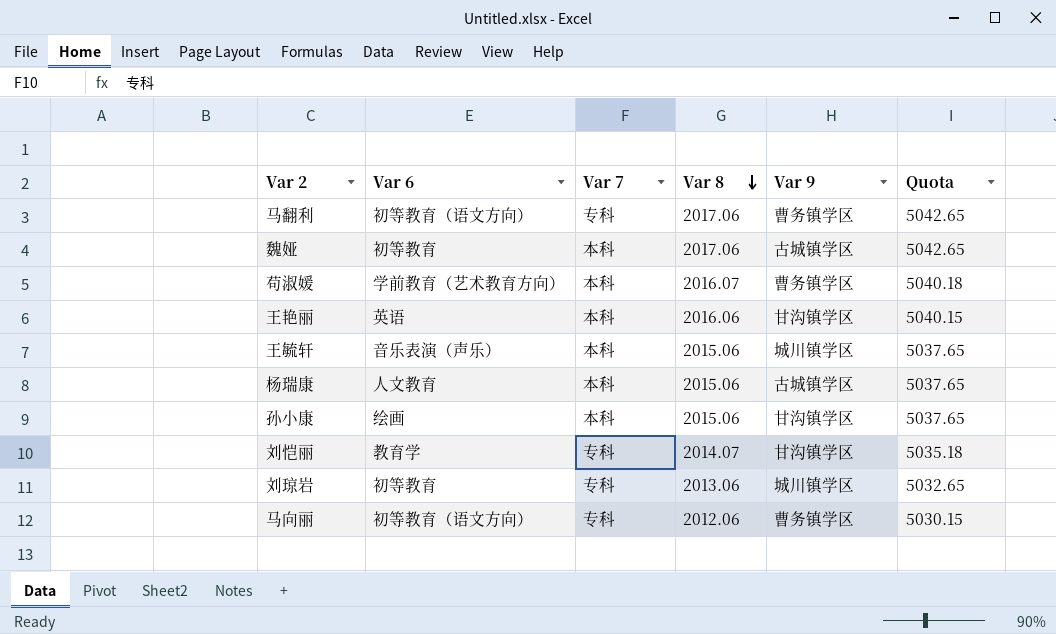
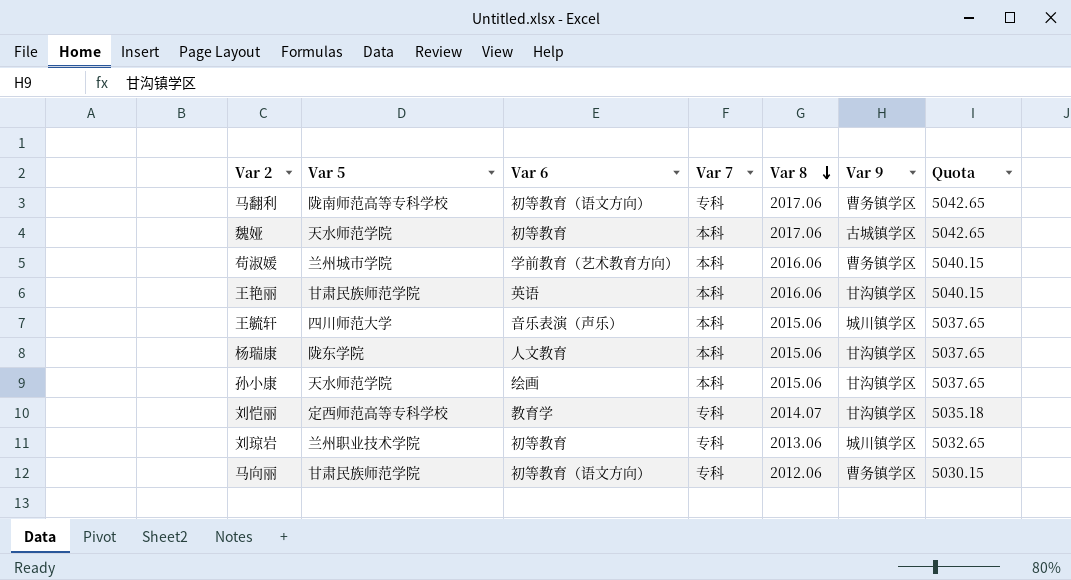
column Var 5 | position: none -> 2
苟淑媛 | Var 8: 2016.07 -> 2016.06
苟淑媛 | Quota: 5040.18 -> 5040.15
杨瑞康 | Var 9: 古城镇学区 -> 甘沟镇学区

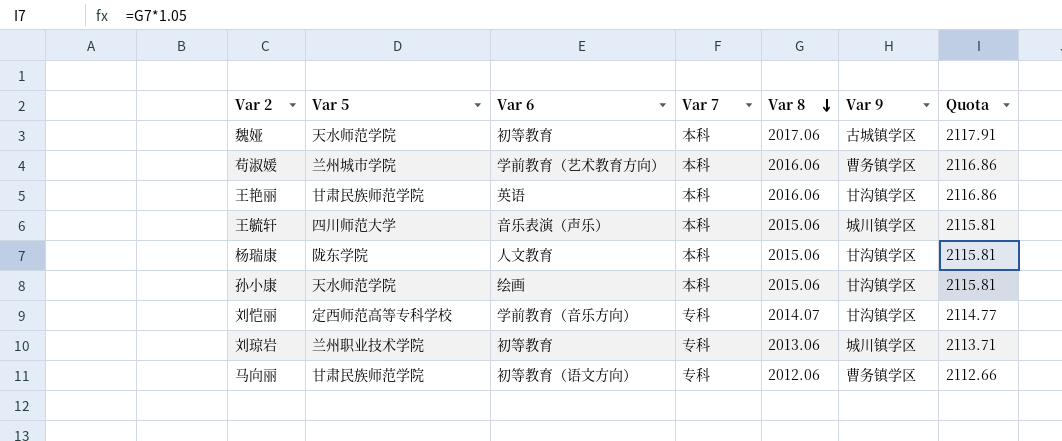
column Quota | formula: [Var 8] * 2.5 -> [Var 8] * 1.05
row 马翻利: 陇南师范高等专科学校 | 初等教育（语文方向） | 专科 | 2017.06 | 曹务镇学区 | 5042.65 -> none
刘恺丽 | Var 6: 教育学 -> 学前教育（音乐方向）

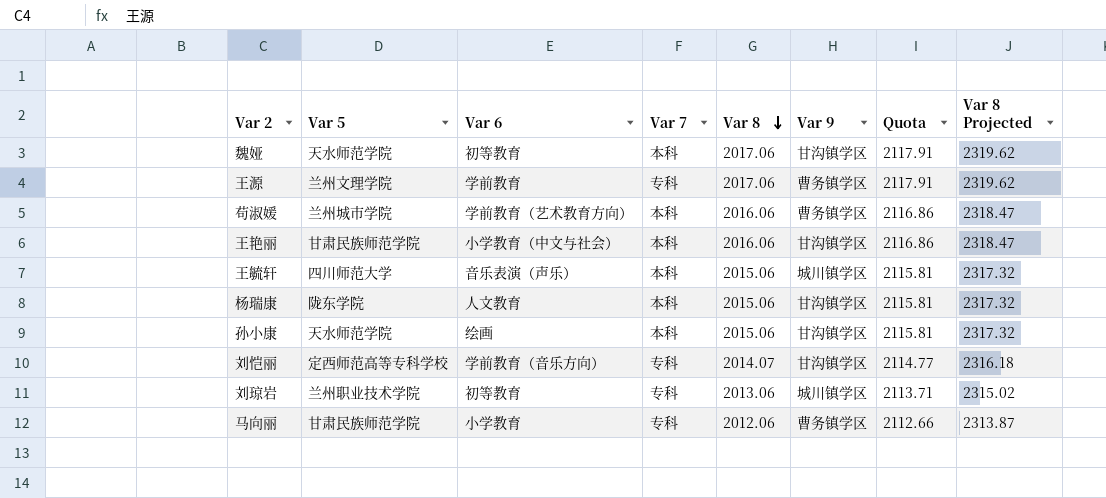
column Var 8 Projected | formula: none -> [Var 8] * 1.15
魏娅 | Var 9: 古城镇学区 -> 甘沟镇学区
row 王源: none -> 兰州文理学院 | 学前教育 | 专科 | 2017.06 | 曹务镇学区 | 2117.91 | 2319.62
王艳丽 | Var 6: 英语 -> 小学教育（中文与社会）
马向丽 | Var 6: 初等教育（语文方向） -> 小学教育

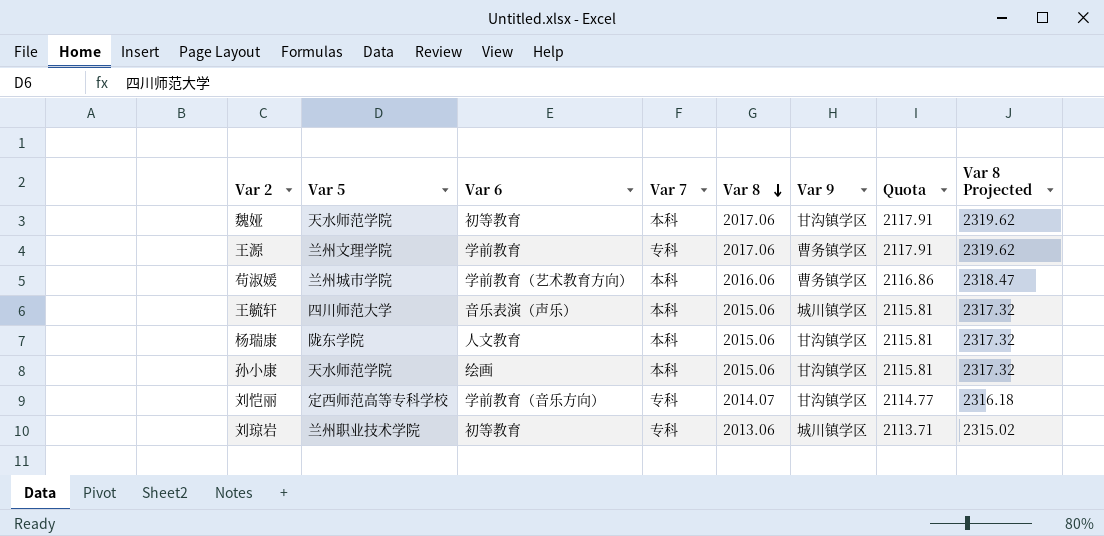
row 王艳丽: 甘肃民族师范学院 | 小学教育（中文与社会） | 本科 | 2016.06 | 甘沟镇学区 | 2116.86 | 2318.47 -> none
row 马向丽: 甘肃民族师范学院 | 小学教育 | 专科 | 2012.06 | 曹务镇学区 | 2112.66 | 2313.87 -> none

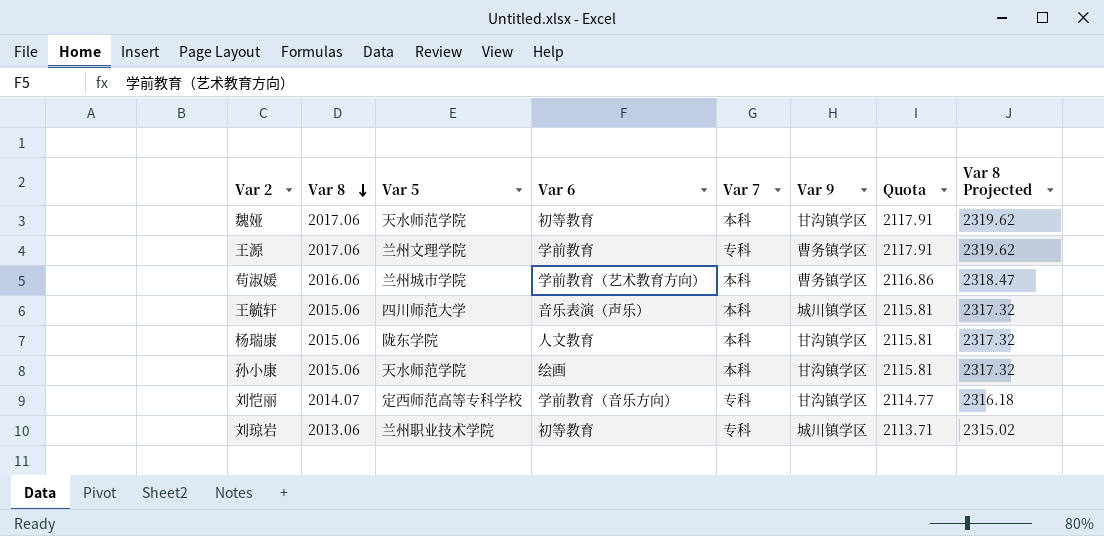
column Var 8 | position: 5 -> 2

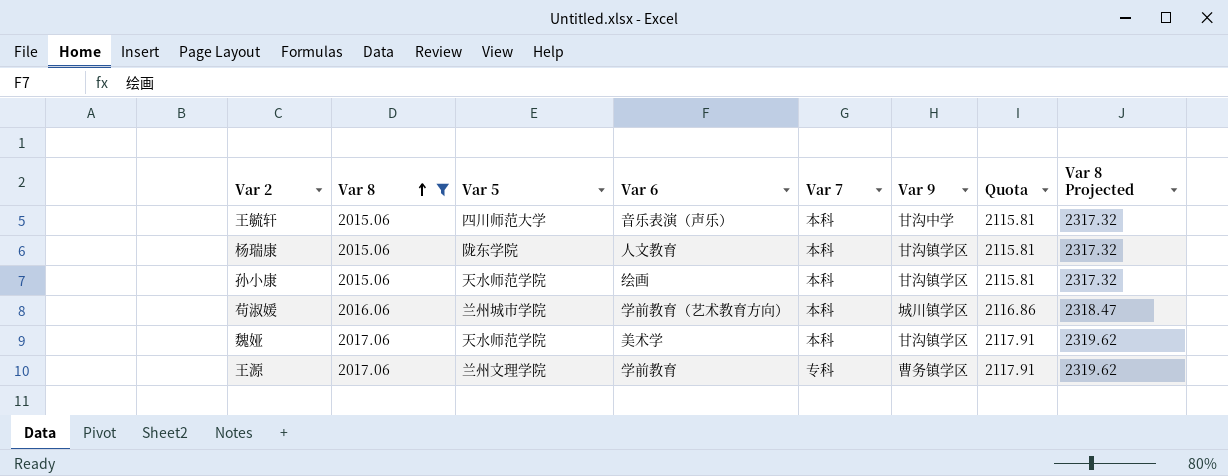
filter: none -> Var 8 >= 2015.06
row order: Var 8 descending -> Var 8 ascending
王毓轩 | Var 9: 城川镇学区 -> 甘沟中学
苟淑媛 | Var 9: 曹务镇学区 -> 城川镇学区
魏娅 | Var 6: 初等教育 -> 美术学

